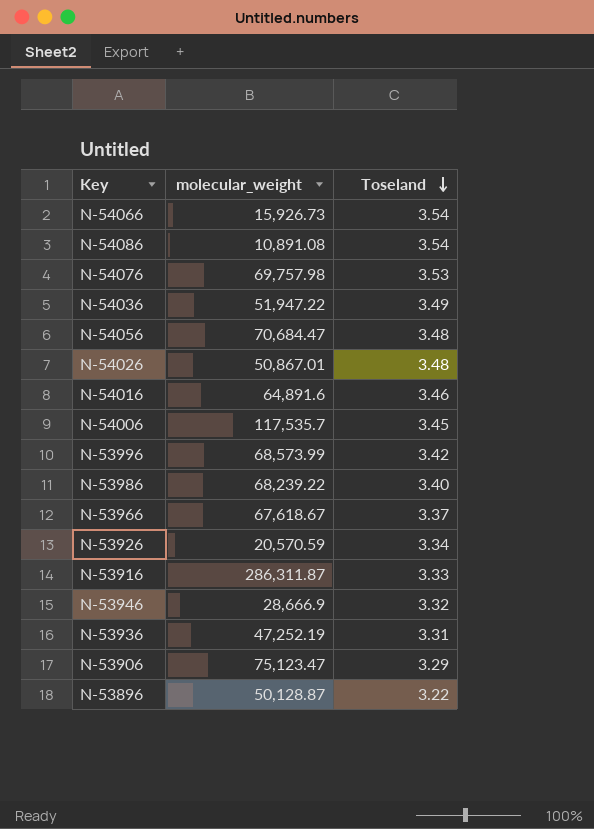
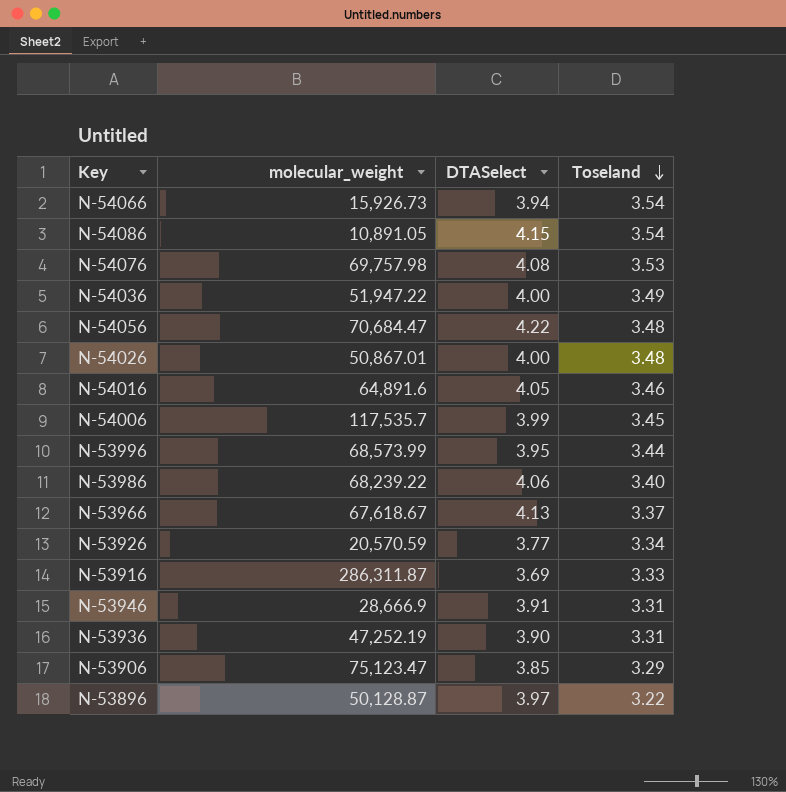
column DTASelect | position: none -> 3
N-54086 | molecular_weight: 10,891.08 -> 10,891.05
N-53996 | Toseland: 3.42 -> 3.44
N-53946 | Toseland: 3.32 -> 3.31

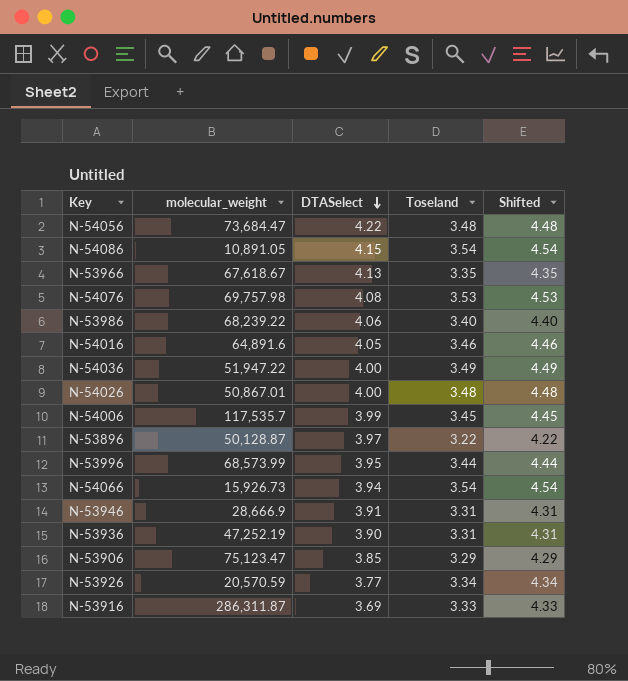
row order: Toseland descending -> DTASelect descending
column Shifted | formula: none -> [Toseland] + 1
N-54056 | molecular_weight: 70,684.47 -> 73,684.47
N-53966 | Toseland: 3.37 -> 3.35

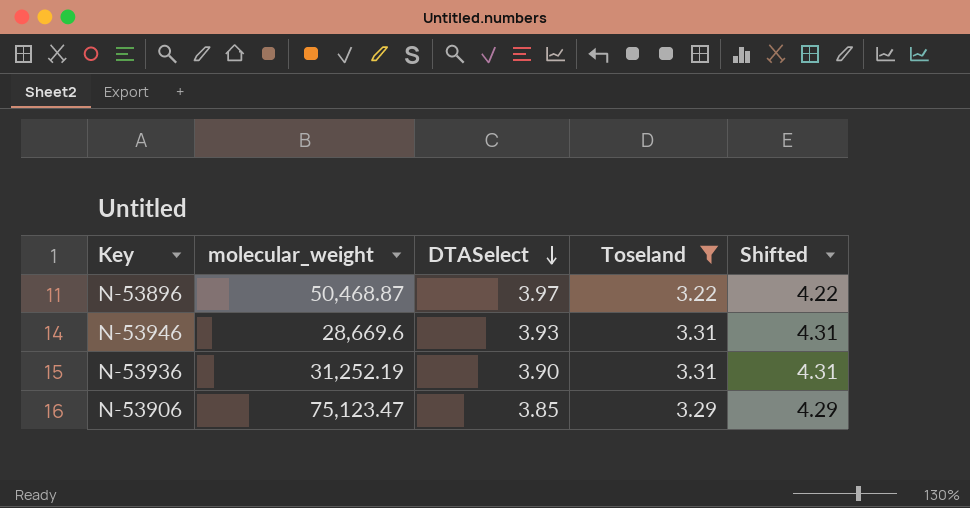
filter: none -> Toseland <= 3.31
N-53896 | molecular_weight: 50,128.87 -> 50,468.87
N-53946 | molecular_weight: 28,666.9 -> 28,669.6
N-53946 | DTASelect: 3.91 -> 3.93
N-53936 | molecular_weight: 47,252.19 -> 31,252.19

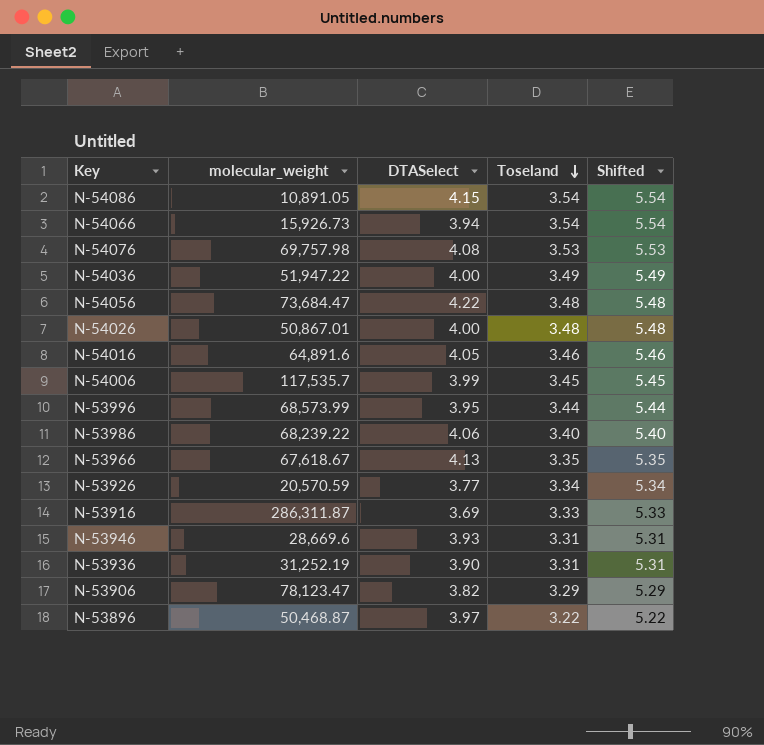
filter: Toseland <= 3.31 -> none
row order: DTASelect descending -> Toseland descending
column Shifted | formula: [Toseland] + 1 -> [Toseland] + 2
N-53906 | molecular_weight: 75,123.47 -> 78,123.47
N-53906 | DTASelect: 3.85 -> 3.82

